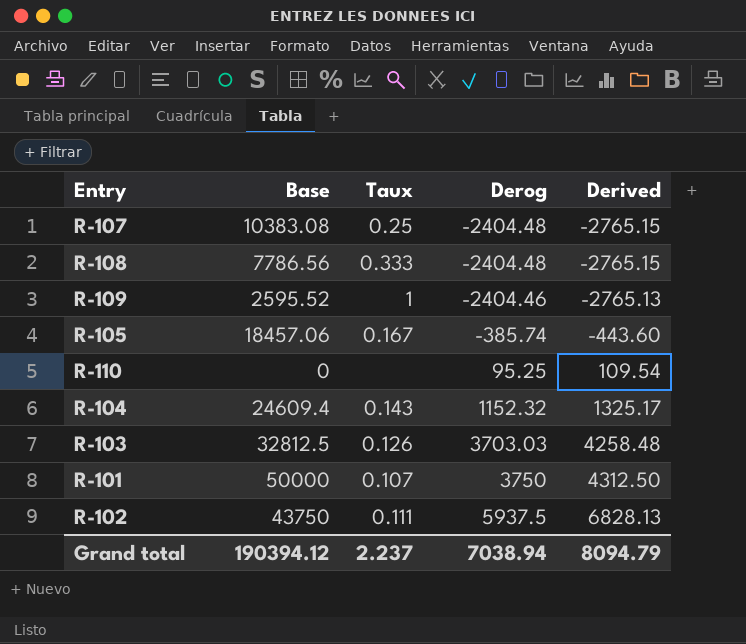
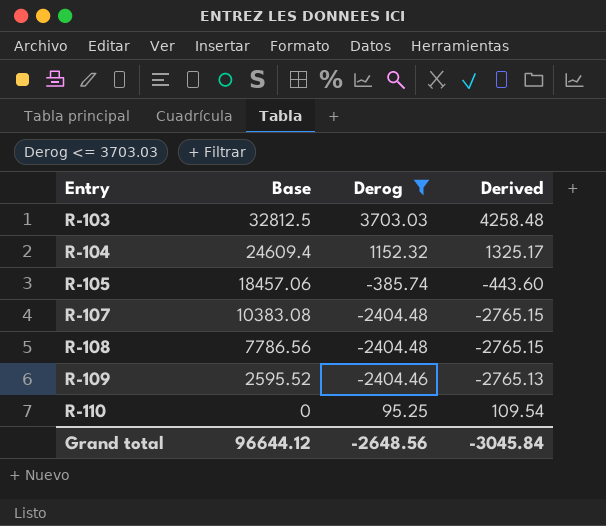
filter: none -> Derog <= 3703.03
row order: Derog ascending -> Entry ascending
column Taux | position: 3 -> none
Grand total | Base: 190394.12 -> 96644.12
Grand total | Derog: 7038.94 -> -2648.56
Grand total | Derived: 8094.79 -> -3045.84

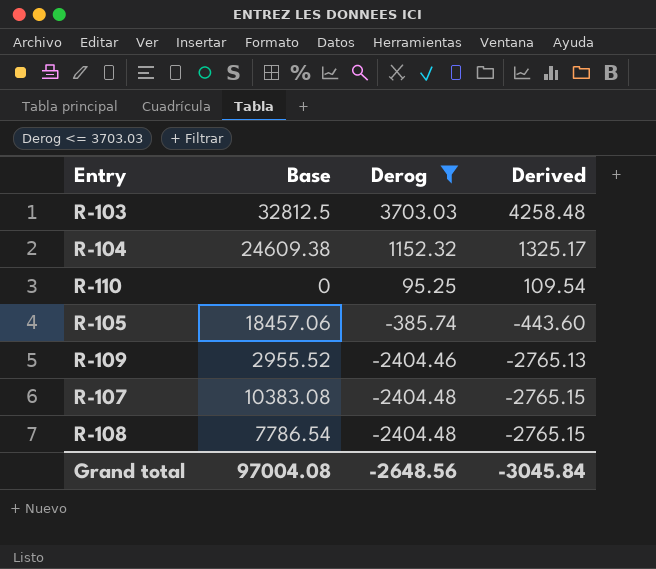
row order: Entry ascending -> Derog descending
R-104 | Base: 24609.4 -> 24609.38
R-109 | Base: 2595.52 -> 2955.52
R-108 | Base: 7786.56 -> 7786.54
Grand total | Base: 96644.12 -> 97004.08

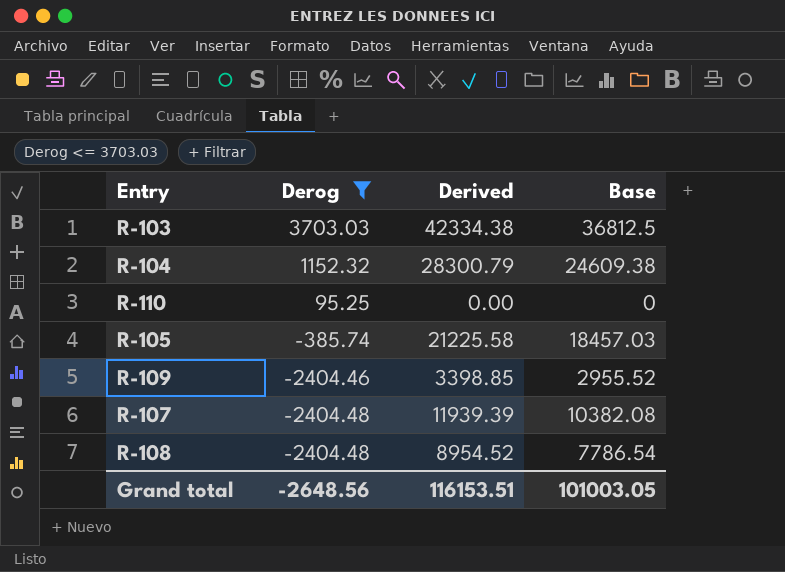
column Derived | formula: [Derog] * 1.15 -> [Base] * 1.15
column Base | position: 2 -> 4
R-103 | Base: 32812.5 -> 36812.5
R-105 | Base: 18457.06 -> 18457.03
R-107 | Base: 10383.08 -> 10382.08
Grand total | Derived: -3045.84 -> 116153.51
Grand total | Base: 97004.08 -> 101003.05

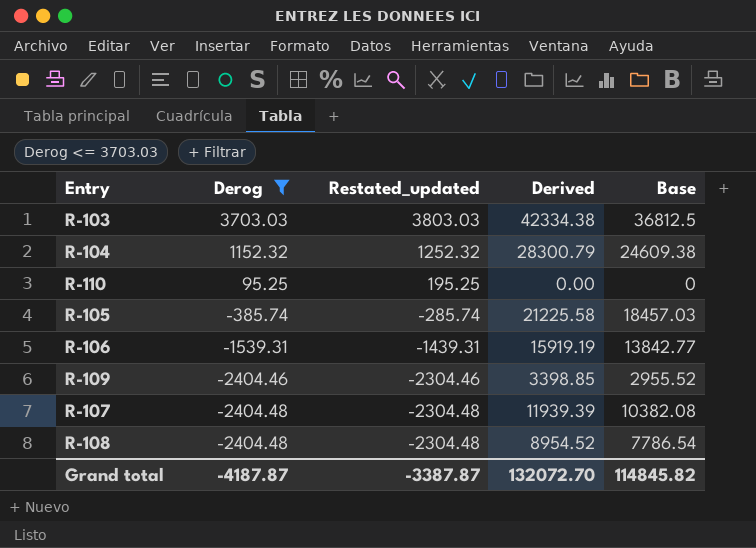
column Restated_updated | formula: none -> [Derog] + 100
row R-106: none -> -1539.31 | -1439.31 | 15919.19 | 13842.77
Grand total | Derog: -2648.56 -> -4187.87
Grand total | Derived: 116153.51 -> 132072.70
Grand total | Base: 101003.05 -> 114845.82

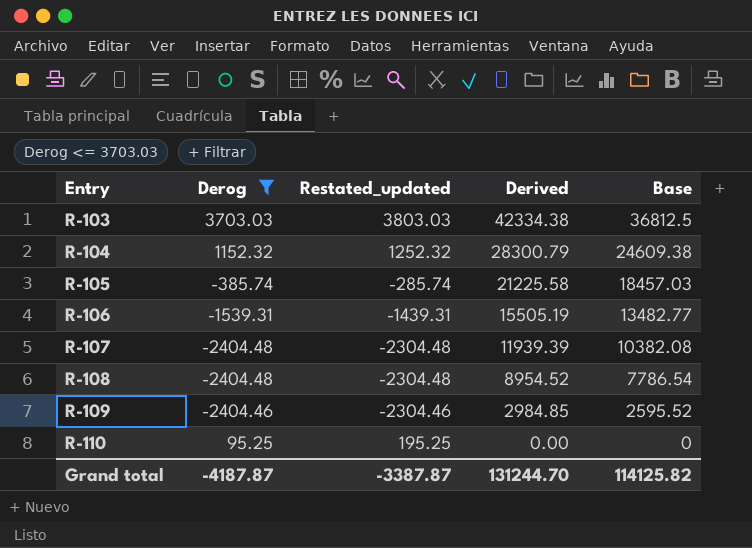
row order: Derog descending -> Entry ascending
R-106 | Derived: 15919.19 -> 15505.19
R-106 | Base: 13842.77 -> 13482.77
R-109 | Derived: 3398.85 -> 2984.85
R-109 | Base: 2955.52 -> 2595.52
Grand total | Derived: 132072.70 -> 131244.70
Grand total | Base: 114845.82 -> 114125.82

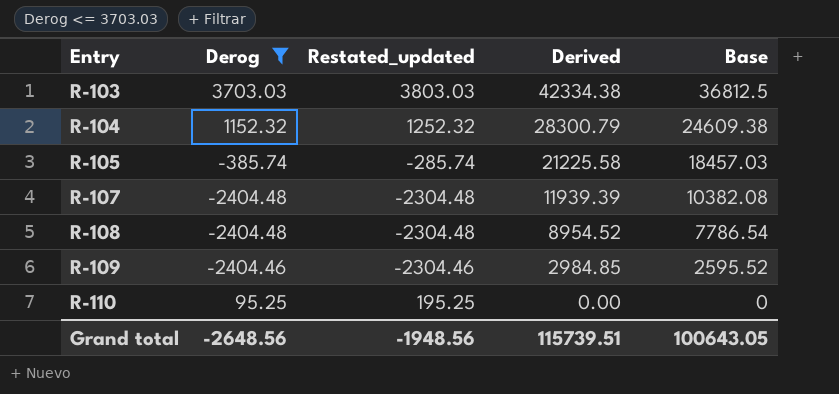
row R-106: -1539.31 | -1439.31 | 15505.19 | 13482.77 -> none
Grand total | Derog: -4187.87 -> -2648.56
Grand total | Restated_updated: -3387.87 -> -1948.56
Grand total | Derived: 131244.70 -> 115739.51
Grand total | Base: 114125.82 -> 100643.05

